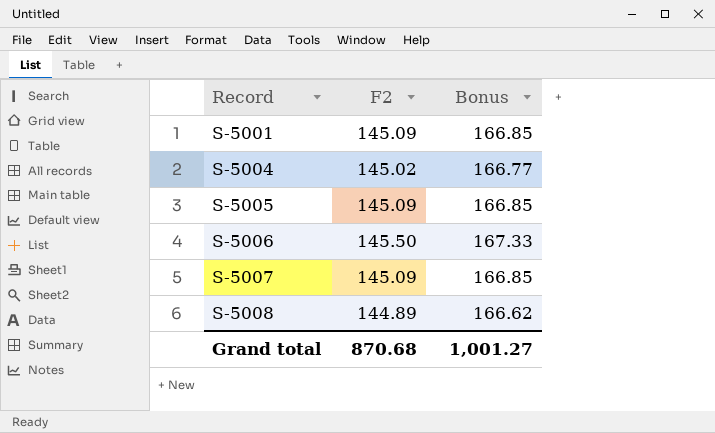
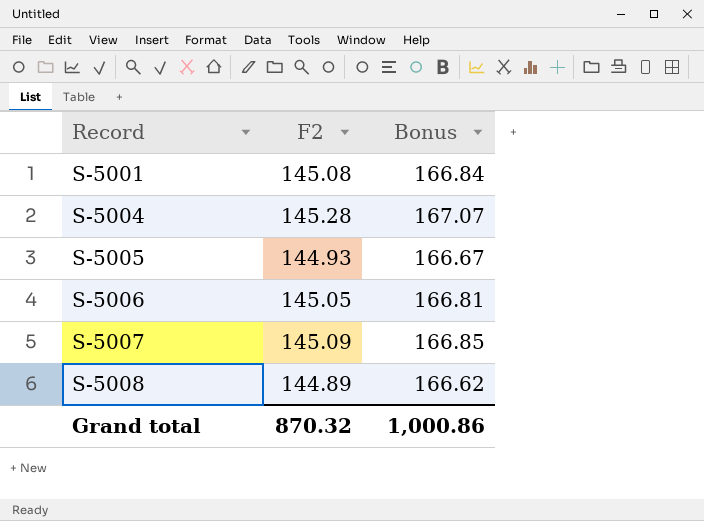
S-5001 | F2: 145.09 -> 145.08
S-5001 | Bonus: 166.85 -> 166.84
S-5004 | F2: 145.02 -> 145.28
S-5004 | Bonus: 166.77 -> 167.07
S-5005 | F2: 145.09 -> 144.93
S-5005 | Bonus: 166.85 -> 166.67
S-5006 | F2: 145.50 -> 145.05
S-5006 | Bonus: 167.33 -> 166.81
Grand total | F2: 870.68 -> 870.32
Grand total | Bonus: 1,001.27 -> 1,000.86

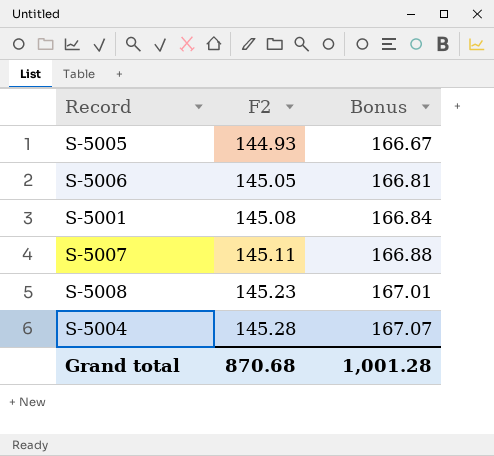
row order: Record ascending -> F2 ascending
S-5007 | F2: 145.09 -> 145.11
S-5007 | Bonus: 166.85 -> 166.88
S-5008 | F2: 144.89 -> 145.23
S-5008 | Bonus: 166.62 -> 167.01
Grand total | F2: 870.32 -> 870.68
Grand total | Bonus: 1,000.86 -> 1,001.28

